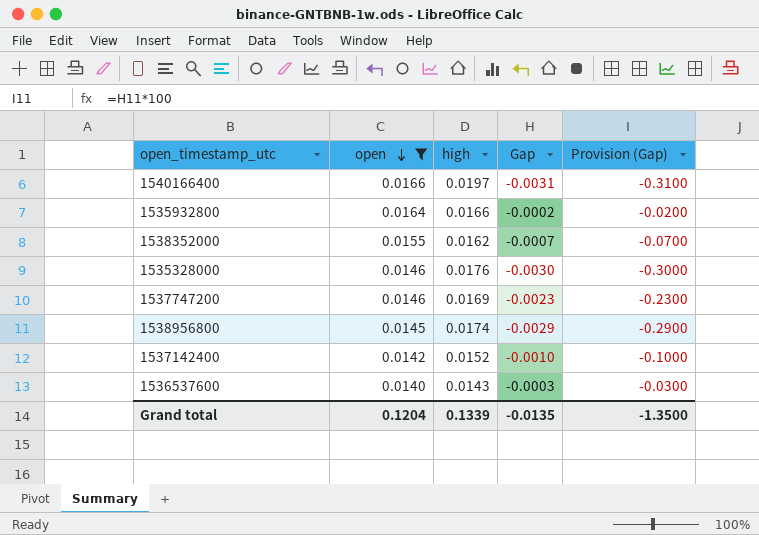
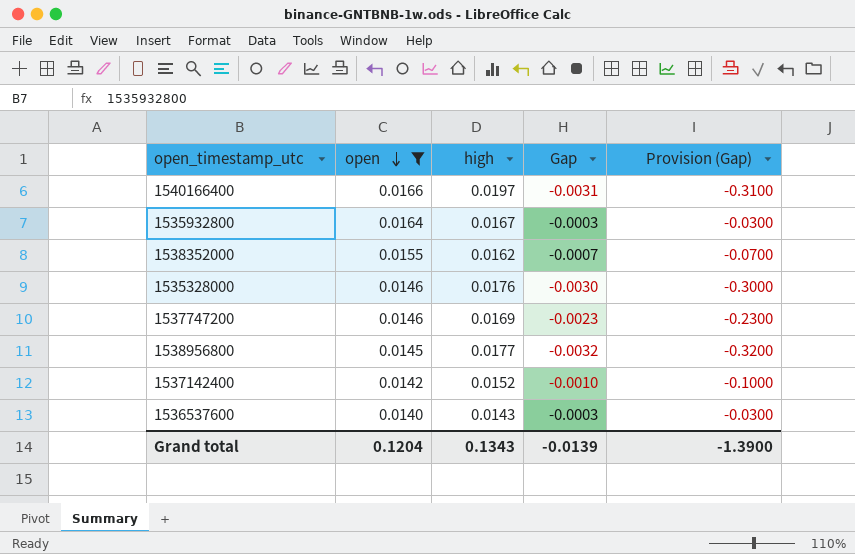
1535932800 | high: 0.0166 -> 0.0167
1535932800 | Gap: -0.0002 -> -0.0003
1535932800 | Provision (Gap): -0.0200 -> -0.0300
1538956800 | high: 0.0174 -> 0.0177
1538956800 | Gap: -0.0029 -> -0.0032
1538956800 | Provision (Gap): -0.2900 -> -0.3200
Grand total | high: 0.1339 -> 0.1343
Grand total | Gap: -0.0135 -> -0.0139
Grand total | Provision (Gap): -1.3500 -> -1.3900

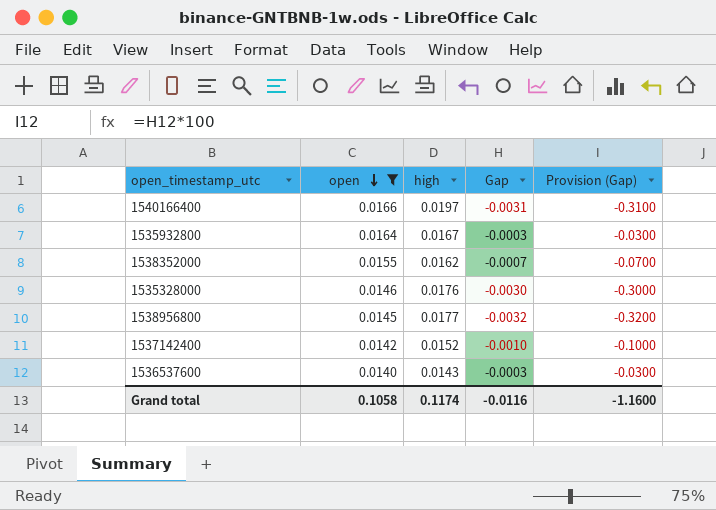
row 1537747200: 0.0146 | 0.0169 | -0.0023 | -0.2300 -> none
Grand total | open: 0.1204 -> 0.1058
Grand total | high: 0.1343 -> 0.1174
Grand total | Gap: -0.0139 -> -0.0116
Grand total | Provision (Gap): -1.3900 -> -1.1600

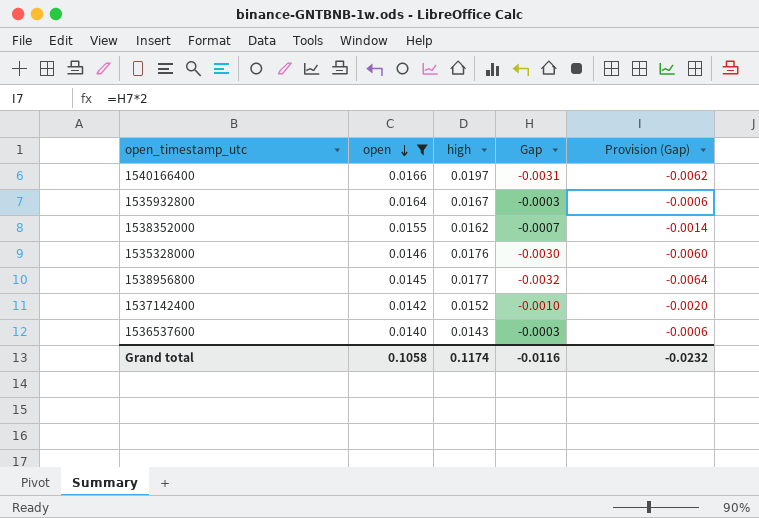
column Provision (Gap) | formula: [Gap] * 100 -> [Gap] * 2
Grand total | Provision (Gap): -1.1600 -> -0.0232

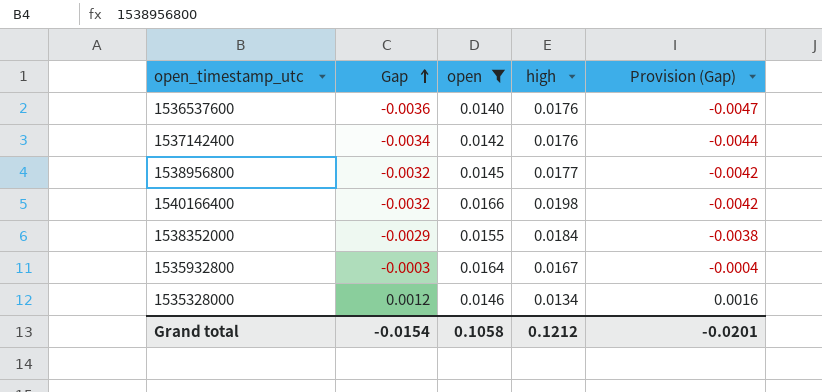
row order: open descending -> Gap ascending
column Gap | position: 4 -> 2
column Provision (Gap) | formula: [Gap] * 2 -> [Gap] * 1.3
1536537600 | Gap: -0.0003 -> -0.0036
1536537600 | high: 0.0143 -> 0.0176
1537142400 | Gap: -0.0010 -> -0.0034
1537142400 | high: 0.0152 -> 0.0176
1540166400 | Gap: -0.0031 -> -0.0032
1540166400 | high: 0.0197 -> 0.0198
1538352000 | Gap: -0.0007 -> -0.0029
1538352000 | high: 0.0162 -> 0.0184
1535328000 | Gap: -0.0030 -> 0.0012
1535328000 | high: 0.0176 -> 0.0134
Grand total | Gap: -0.0116 -> -0.0154
Grand total | high: 0.1174 -> 0.1212
Grand total | Provision (Gap): -0.0232 -> -0.0201

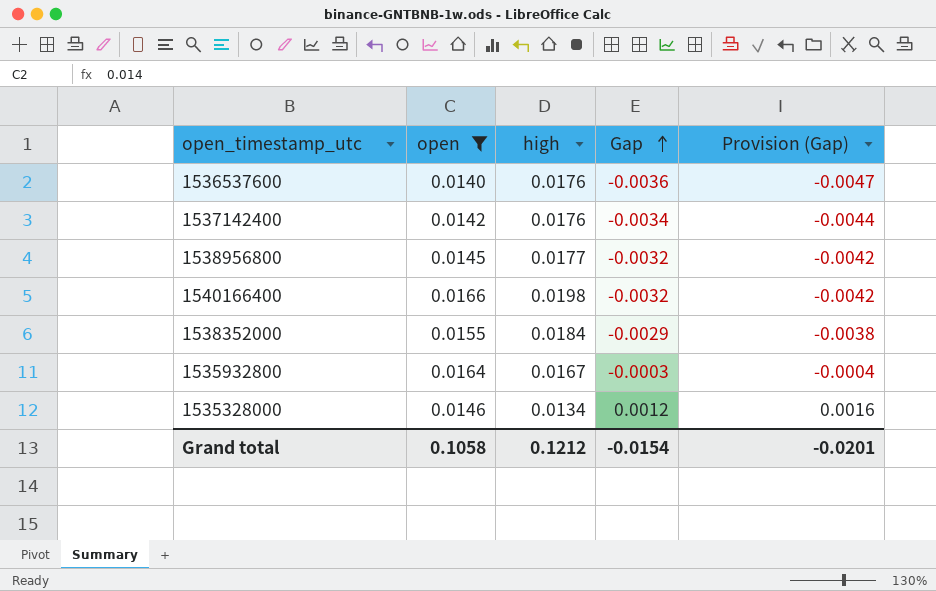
column Gap | position: 2 -> 4

